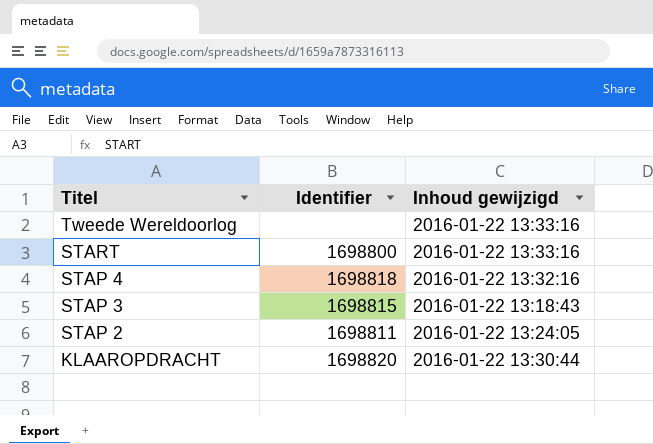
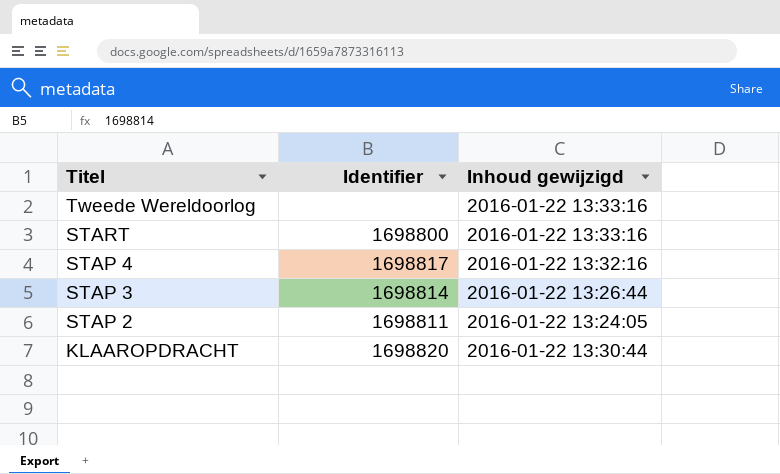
STAP 4 | Identifier: 1698818 -> 1698817
STAP 3 | Identifier: 1698815 -> 1698814
STAP 3 | Inhoud gewijzigd: 2016-01-22 13:18:43 -> 2016-01-22 13:26:44

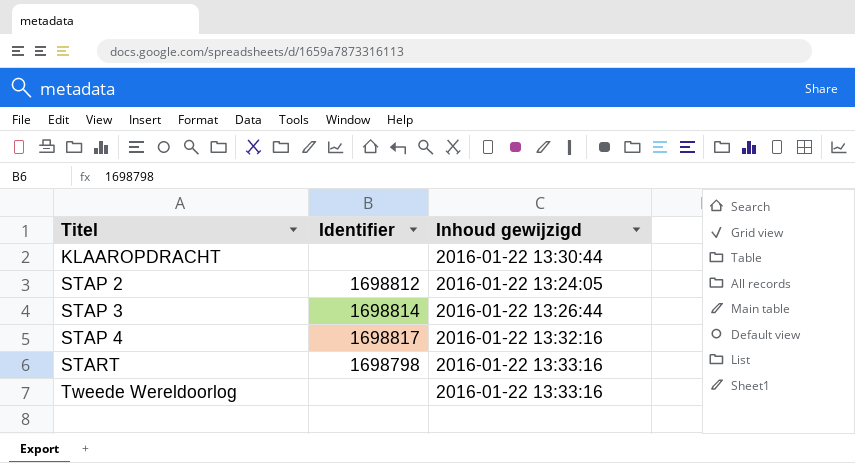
row order: Titel descending -> Titel ascending
KLAAROPDRACHT | Identifier: 1698820 -> none
STAP 2 | Identifier: 1698811 -> 1698812
START | Identifier: 1698800 -> 1698798

